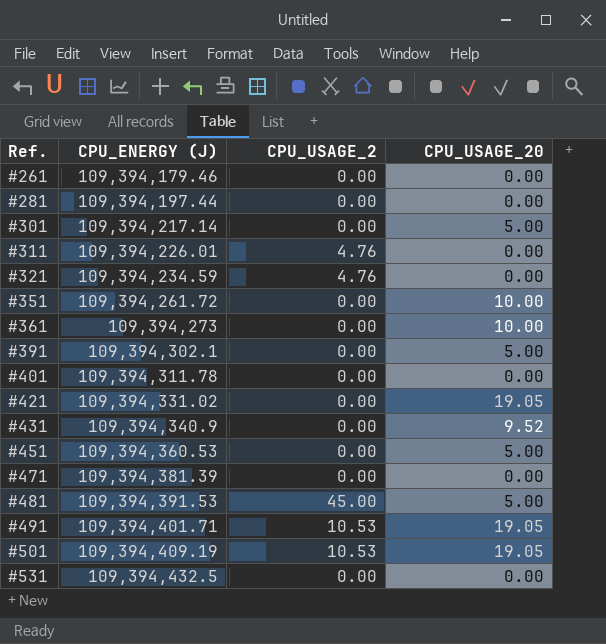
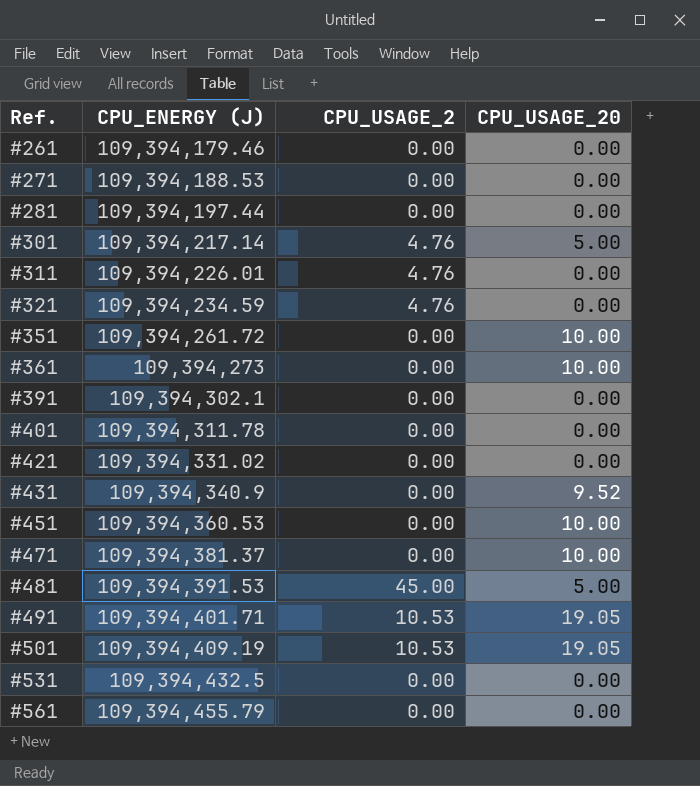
row #271: none -> 109,394,188.53 | 0.00 | 0.00
#301 | CPU_USAGE_2: 0.00 -> 4.76
#391 | CPU_USAGE_20: 5.00 -> 0.00
#421 | CPU_USAGE_20: 19.05 -> 0.00
#451 | CPU_USAGE_20: 5.00 -> 10.00
#471 | CPU_ENERGY (J): 109,394,381.39 -> 109,394,381.37
#471 | CPU_USAGE_20: 0.00 -> 10.00
row #561: none -> 109,394,455.79 | 0.00 | 0.00

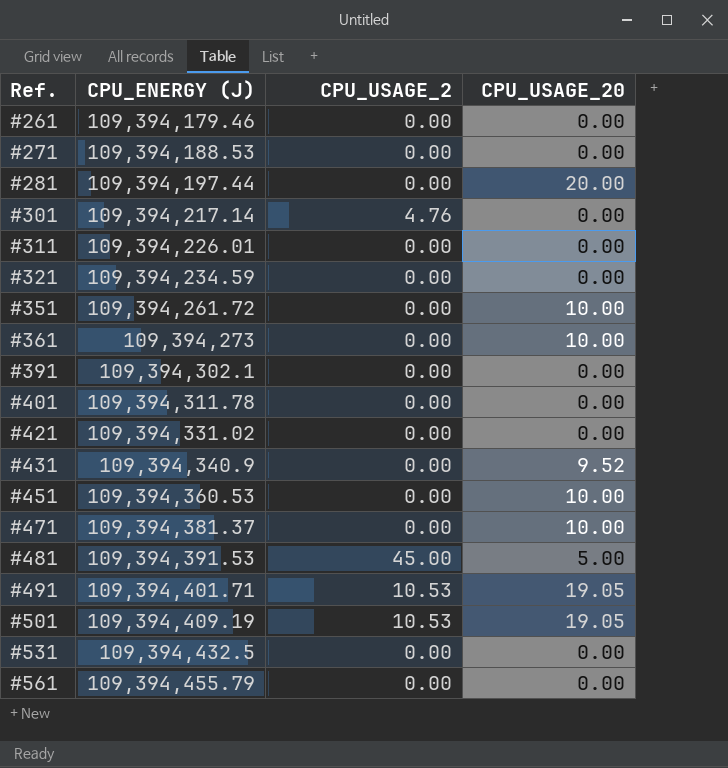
#281 | CPU_USAGE_20: 0.00 -> 20.00
#301 | CPU_USAGE_20: 5.00 -> 0.00
#311 | CPU_USAGE_2: 4.76 -> 0.00
#321 | CPU_USAGE_2: 4.76 -> 0.00

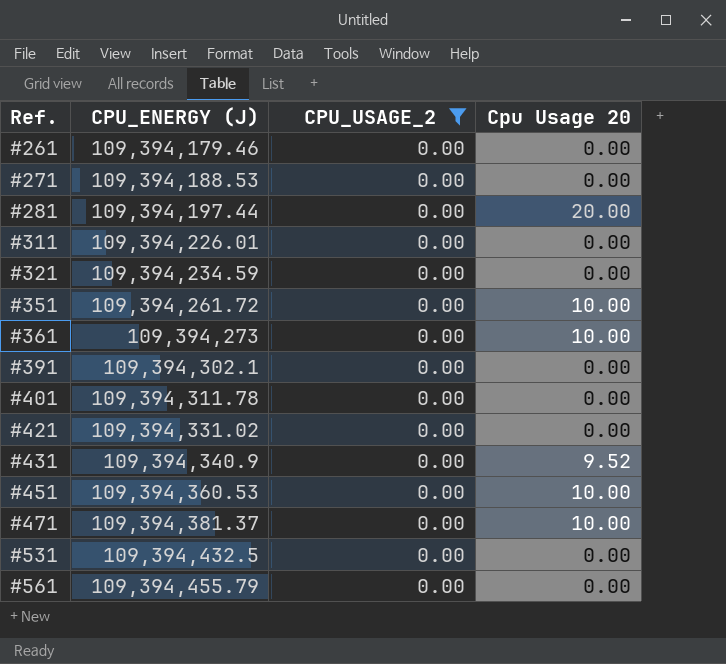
filter: none -> CPU_USAGE_2 = 0.00
column name: CPU_USAGE_20 -> Cpu Usage 20

